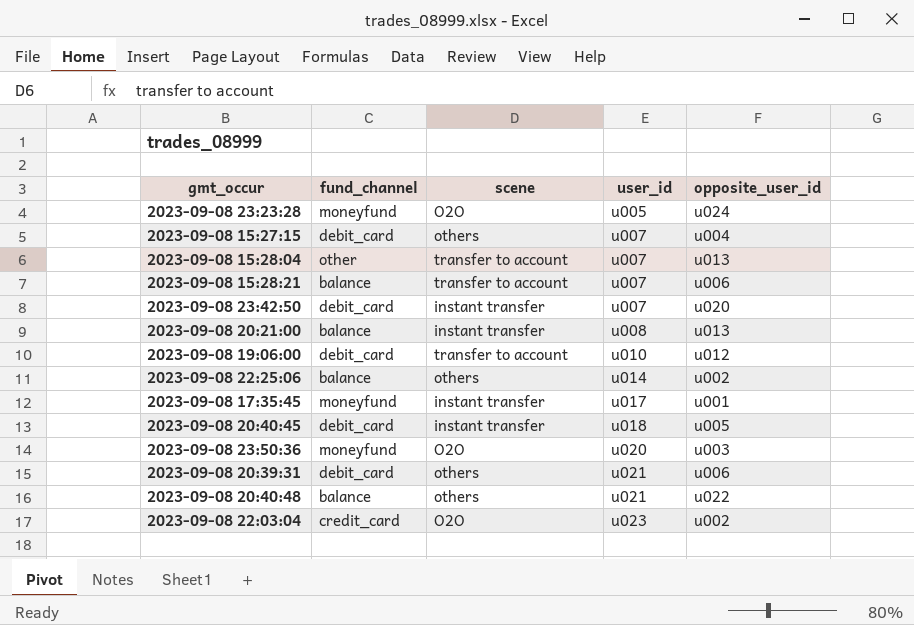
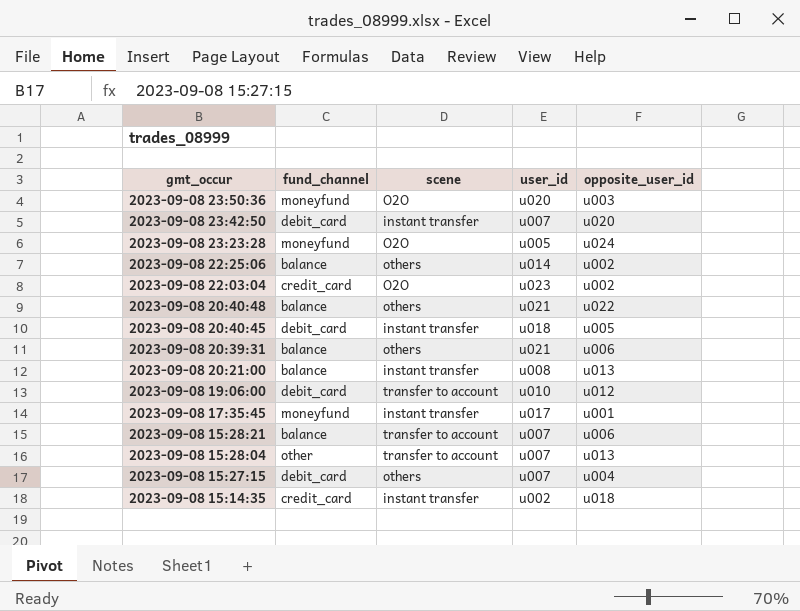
row order: user_id ascending -> gmt_occur descending
2023-09-08 20:39:31 | fund_channel: debit_card -> balance
row 2023-09-08 15:14:35: none -> credit_card | instant transfer | u002 | u018

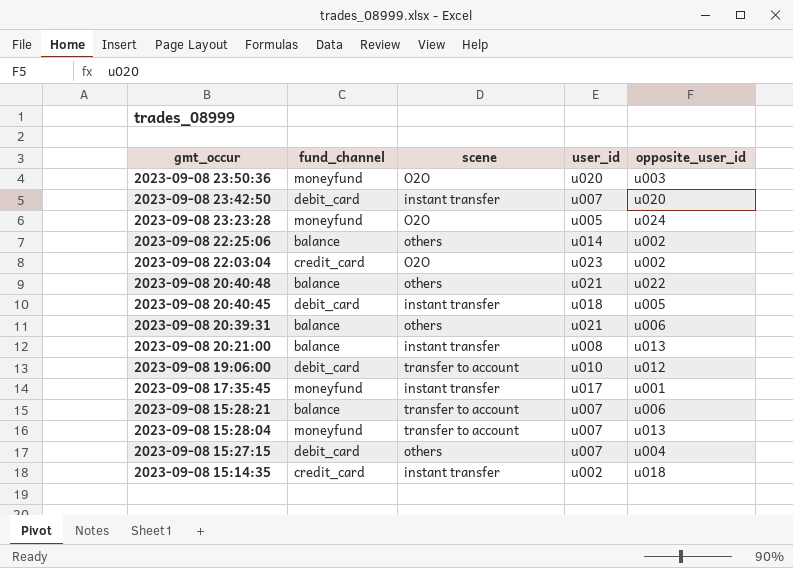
2023-09-08 15:28:04 | fund_channel: other -> moneyfund

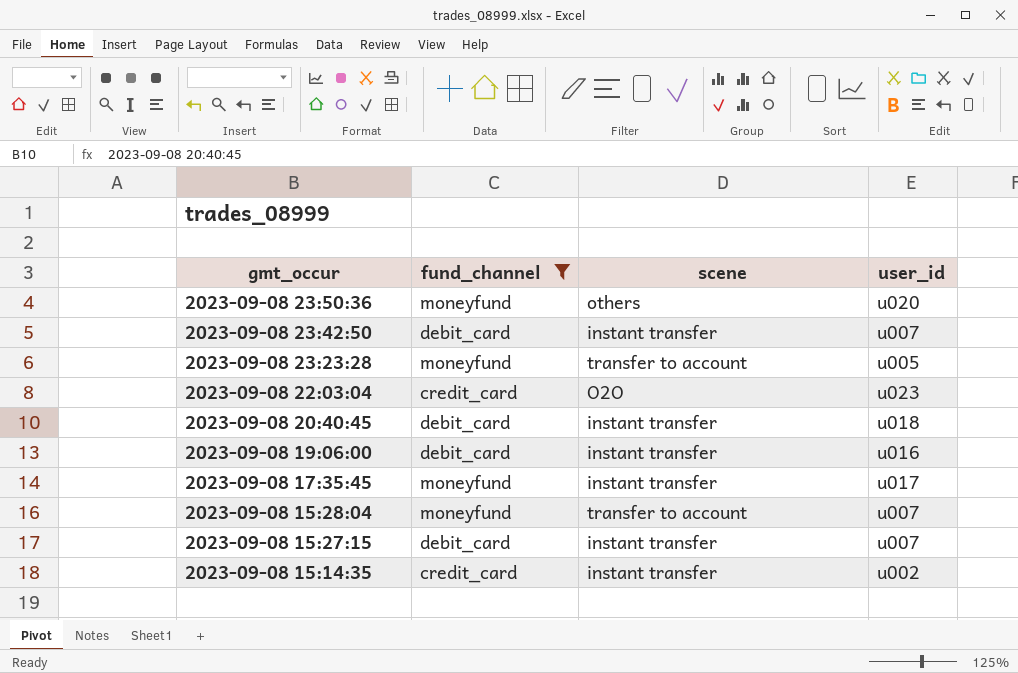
filter: none -> fund_channel != balance
column opposite_user_id | position: 5 -> none
2023-09-08 23:50:36 | scene: O2O -> others
2023-09-08 23:23:28 | scene: O2O -> transfer to account
2023-09-08 19:06:00 | scene: transfer to account -> instant transfer
2023-09-08 19:06:00 | user_id: u010 -> u016
2023-09-08 15:27:15 | scene: others -> instant transfer

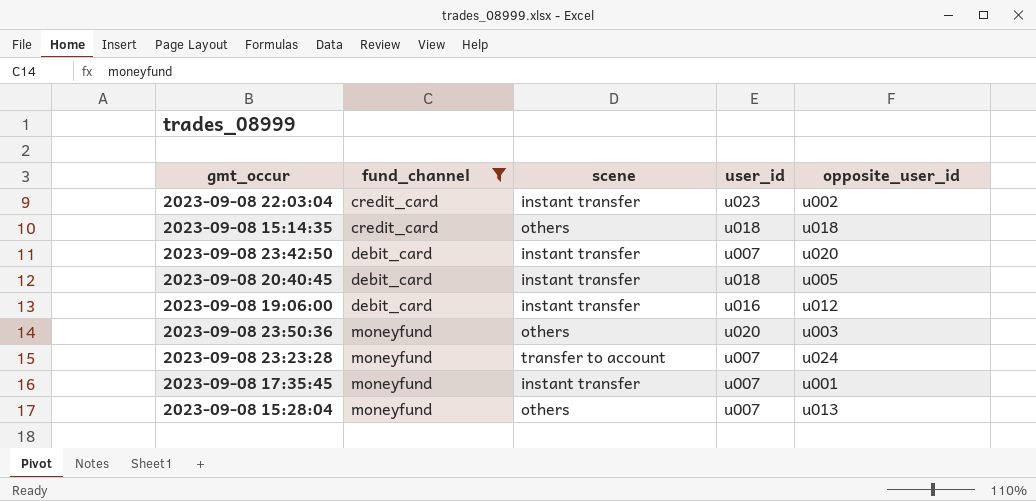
row order: gmt_occur descending -> fund_channel ascending
column opposite_user_id | position: none -> 5
row 2023-09-08 15:27:15: debit_card | instant transfer | u007 -> none
2023-09-08 22:03:04 | scene: O2O -> instant transfer
2023-09-08 15:14:35 | scene: instant transfer -> others
2023-09-08 15:14:35 | user_id: u002 -> u018
2023-09-08 23:23:28 | user_id: u005 -> u007
2023-09-08 17:35:45 | user_id: u017 -> u007
2023-09-08 15:28:04 | scene: transfer to account -> others

